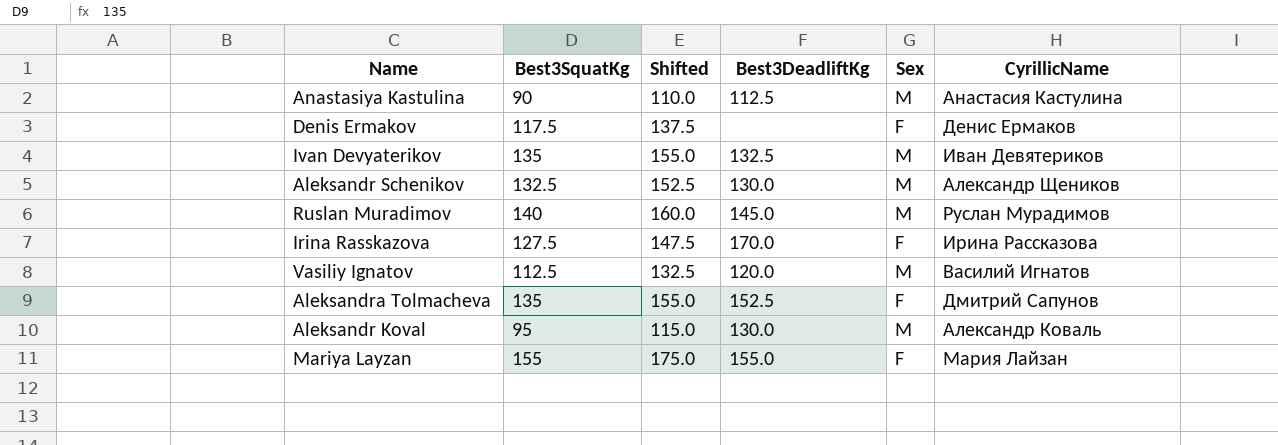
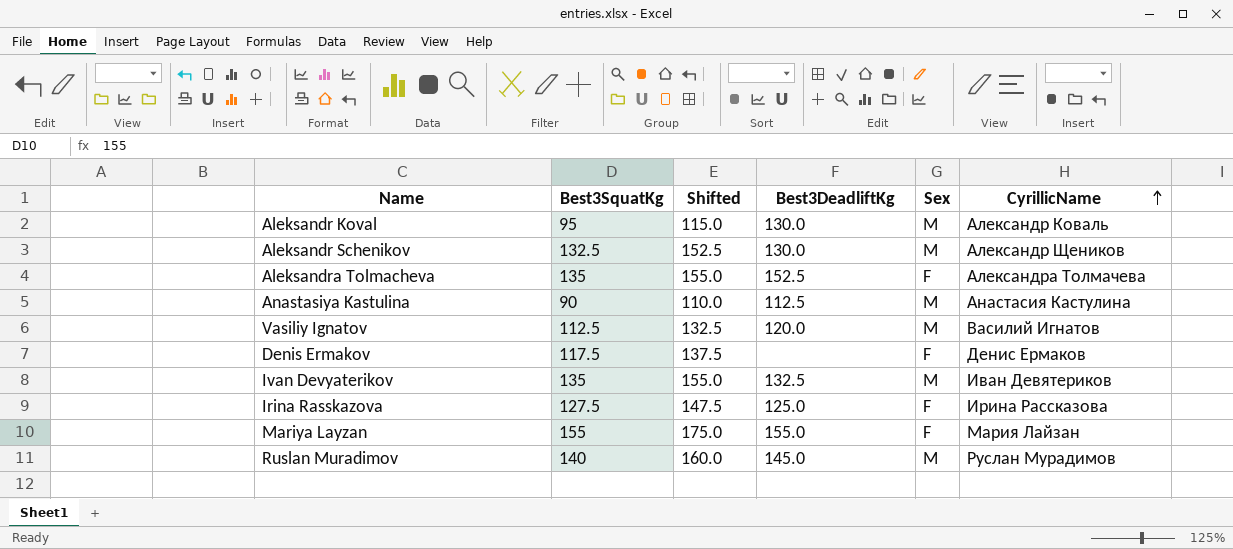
row order: none -> CyrillicName ascending
Aleksandra Tolmacheva | CyrillicName: Дмитрий Сапунов -> Александра Толмачева
Irina Rasskazova | Best3DeadliftKg: 170.0 -> 125.0

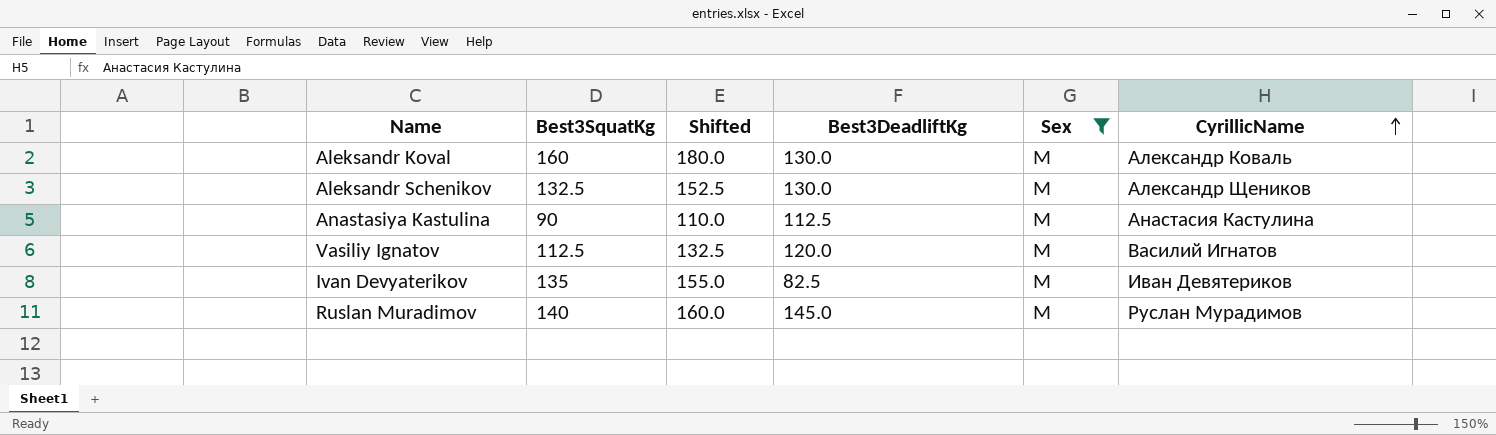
filter: none -> Sex = M
Aleksandr Koval | Best3SquatKg: 95 -> 160
Aleksandr Koval | Shifted: 115.0 -> 180.0
Ivan Devyaterikov | Best3DeadliftKg: 132.5 -> 82.5

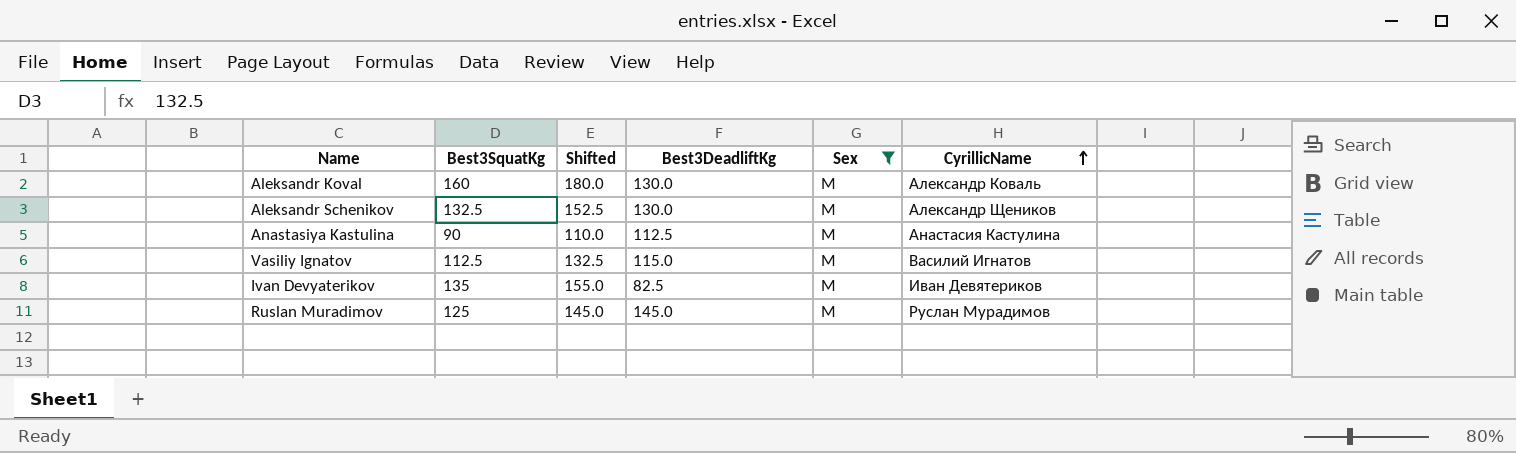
Vasiliy Ignatov | Best3DeadliftKg: 120.0 -> 115.0
Ruslan Muradimov | Best3SquatKg: 140 -> 125
Ruslan Muradimov | Shifted: 160.0 -> 145.0

